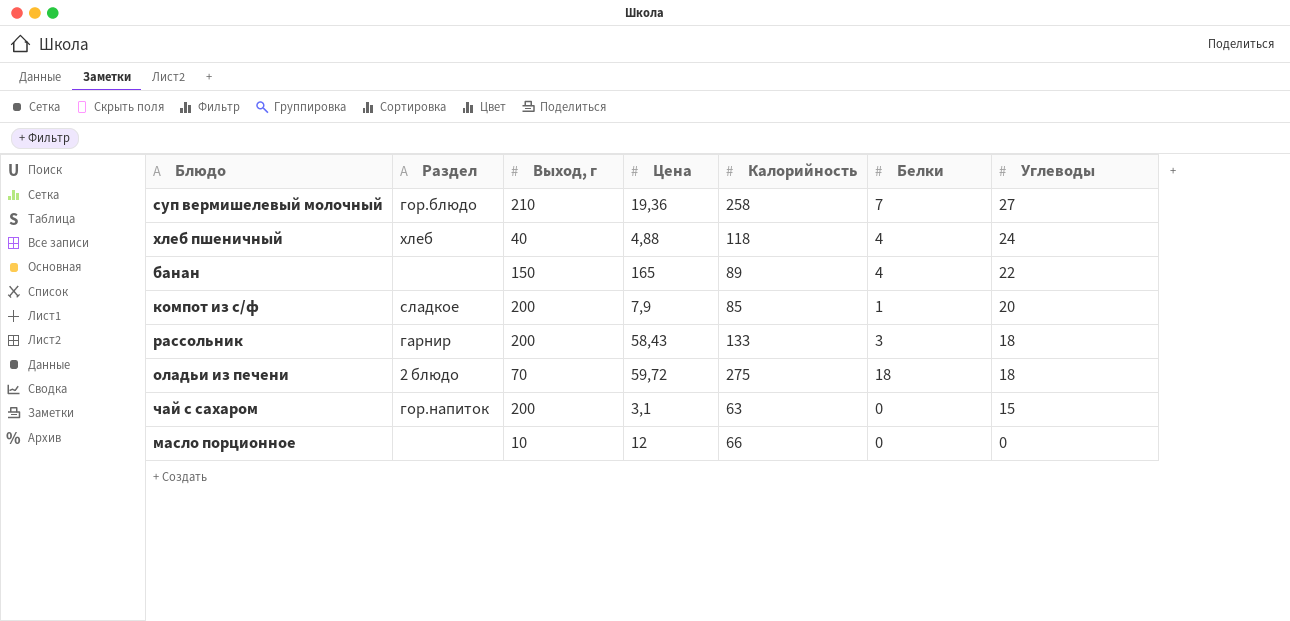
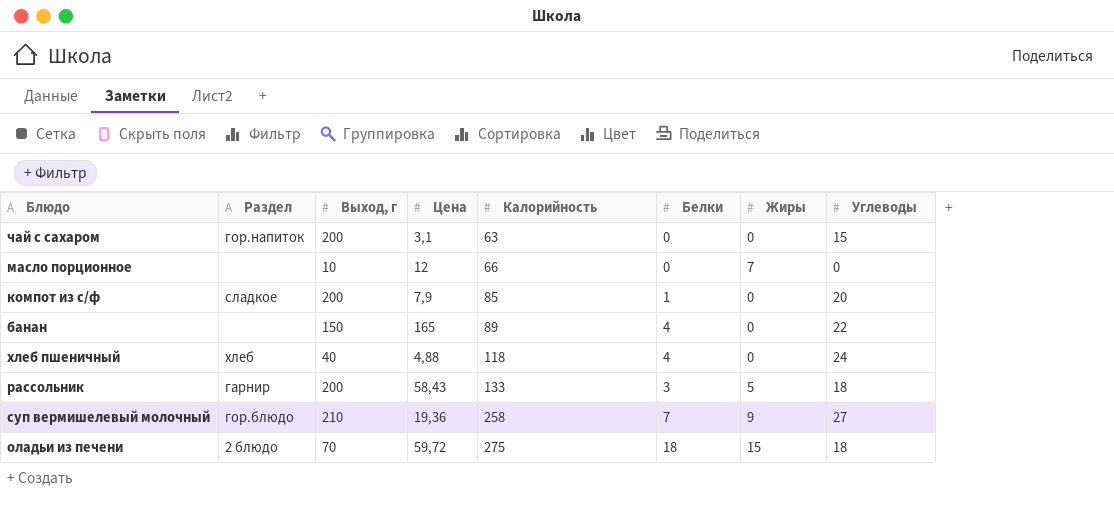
row order: Углеводы descending -> Калорийность ascending
column Жиры | position: none -> 7

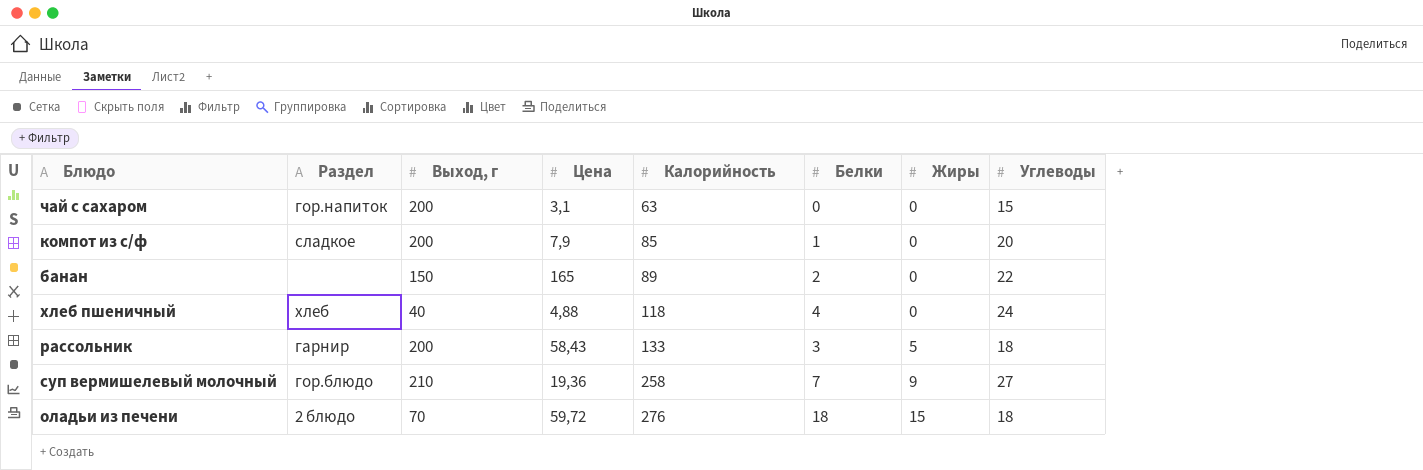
row масло порционное: none | 10 | 12 | 66 | 0 | 7 | 0 -> none
банан | Белки: 4 -> 2
оладьи из печени | Калорийность: 275 -> 276

